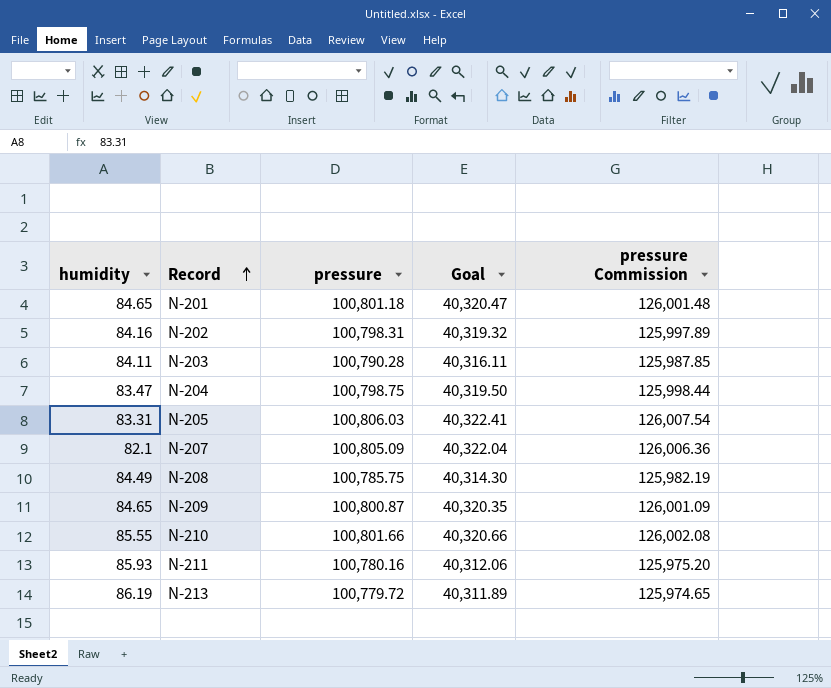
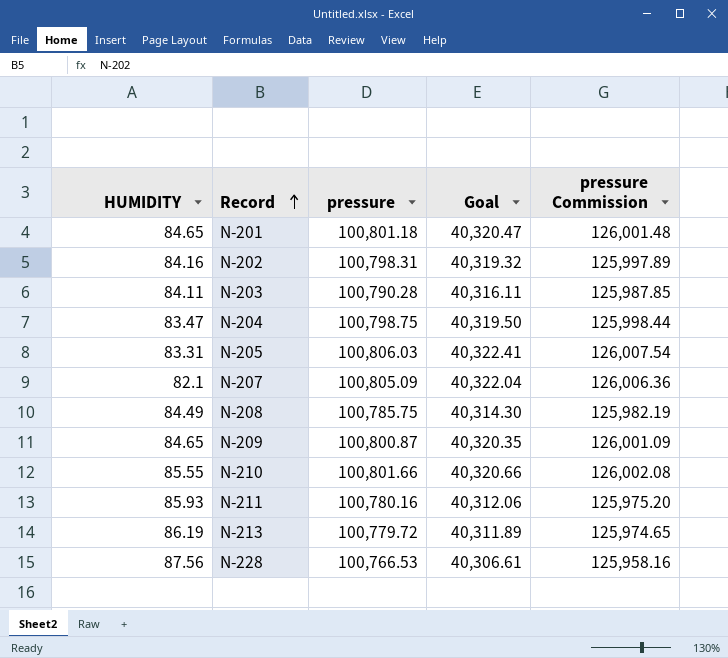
column name: humidity -> HUMIDITY
row N-228: none -> 87.56 | 100,766.53 | 40,306.61 | 125,958.16

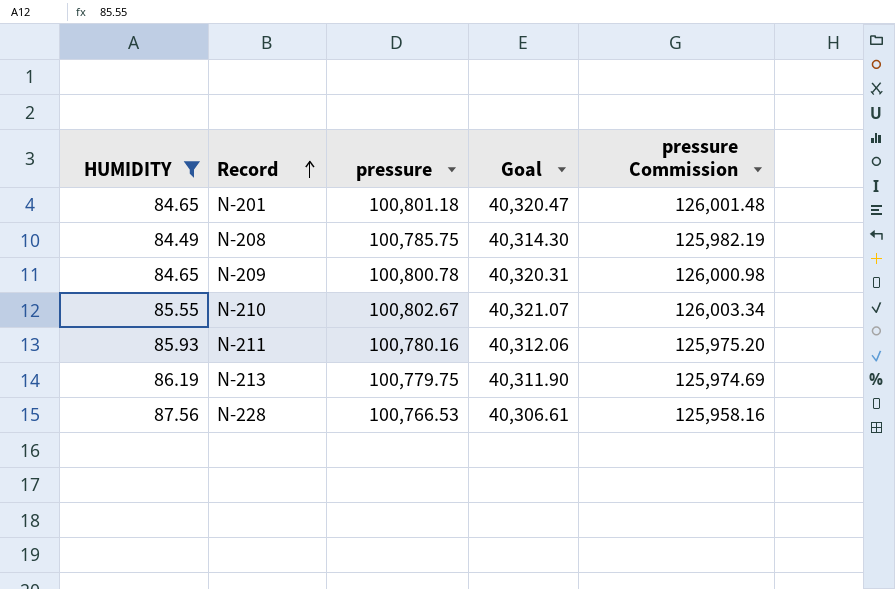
filter: none -> HUMIDITY >= 84.49
N-209 | pressure: 100,800.87 -> 100,800.78
N-209 | Goal: 40,320.35 -> 40,320.31
N-209 | pressure Commission: 126,001.09 -> 126,000.98
N-210 | pressure: 100,801.66 -> 100,802.67
N-210 | Goal: 40,320.66 -> 40,321.07
N-210 | pressure Commission: 126,002.08 -> 126,003.34
N-213 | pressure: 100,779.72 -> 100,779.75
N-213 | Goal: 40,311.89 -> 40,311.90
N-213 | pressure Commission: 125,974.65 -> 125,974.69

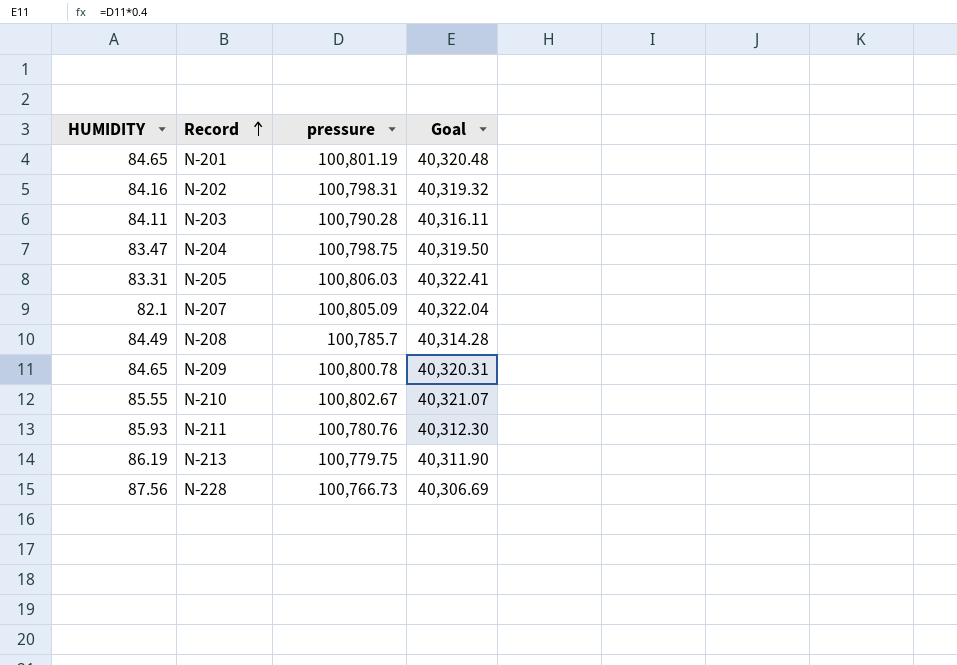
filter: HUMIDITY >= 84.49 -> none
column pressure Commission | formula: [pressure] * 1.25 -> none
N-201 | pressure: 100,801.18 -> 100,801.19
N-201 | Goal: 40,320.47 -> 40,320.48
N-208 | pressure: 100,785.75 -> 100,785.7
N-208 | Goal: 40,314.30 -> 40,314.28
N-211 | pressure: 100,780.16 -> 100,780.76
N-211 | Goal: 40,312.06 -> 40,312.30
N-228 | pressure: 100,766.53 -> 100,766.73
N-228 | Goal: 40,306.61 -> 40,306.69

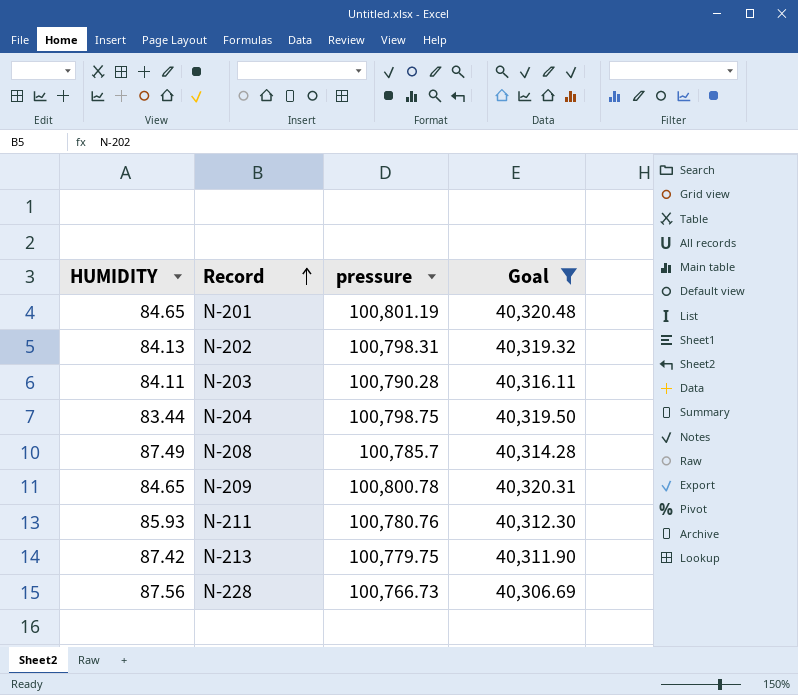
filter: none -> Goal <= 40,320.48
N-202 | HUMIDITY: 84.16 -> 84.13
N-204 | HUMIDITY: 83.47 -> 83.44
N-208 | HUMIDITY: 84.49 -> 87.49
N-213 | HUMIDITY: 86.19 -> 87.42

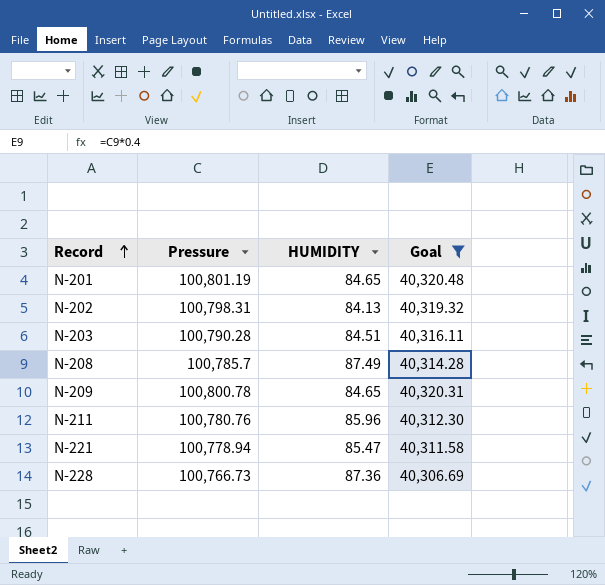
column name: pressure -> Pressure
column HUMIDITY | position: 1 -> 3
row N-204: 83.44 | 100,798.75 | 40,319.50 -> none
row N-213: 87.42 | 100,779.75 | 40,311.90 -> none
N-203 | HUMIDITY: 84.11 -> 84.51
N-211 | HUMIDITY: 85.93 -> 85.96
row N-221: none -> 100,778.94 | 85.47 | 40,311.58
N-228 | HUMIDITY: 87.56 -> 87.36

